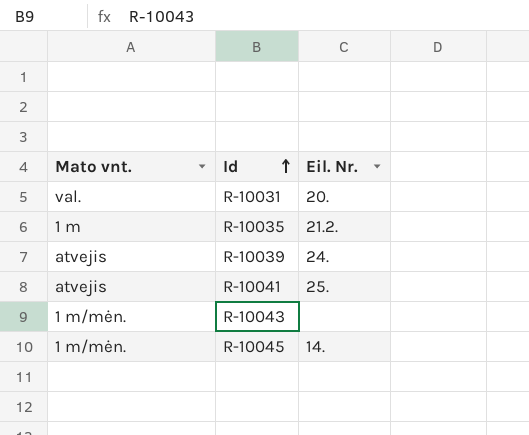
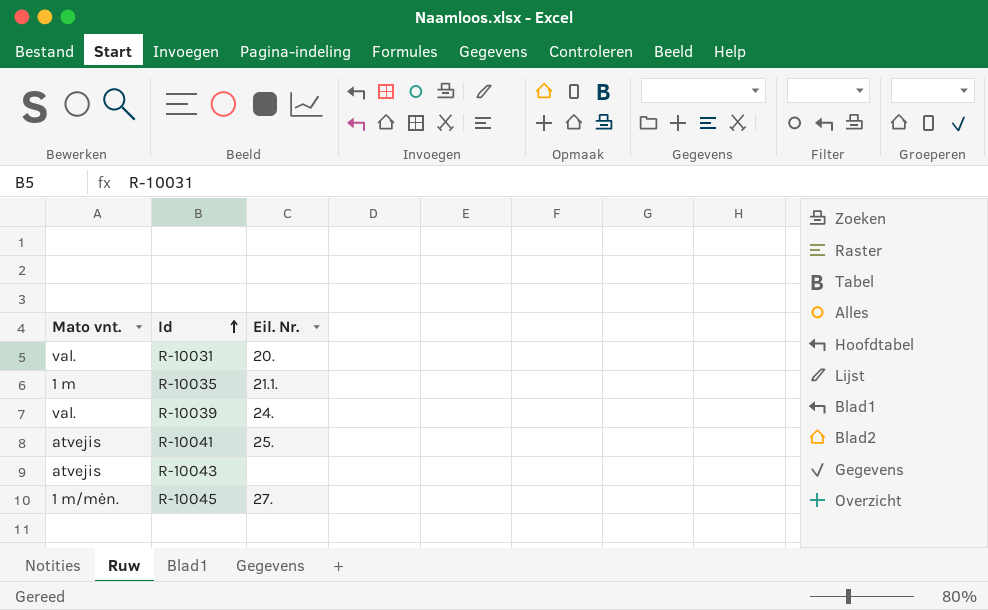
R-10035 | Eil. Nr.: 21.2. -> 21.1.
R-10039 | Mato vnt.: atvejis -> val.
R-10043 | Mato vnt.: 1 m/mėn. -> atvejis
R-10045 | Eil. Nr.: 14. -> 27.

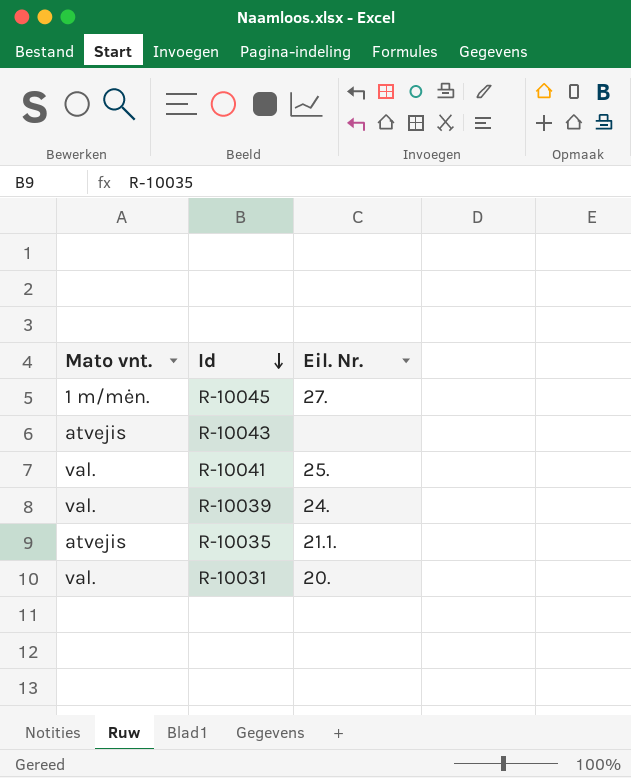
row order: Id ascending -> Id descending
R-10041 | Mato vnt.: atvejis -> val.
R-10035 | Mato vnt.: 1 m -> atvejis

